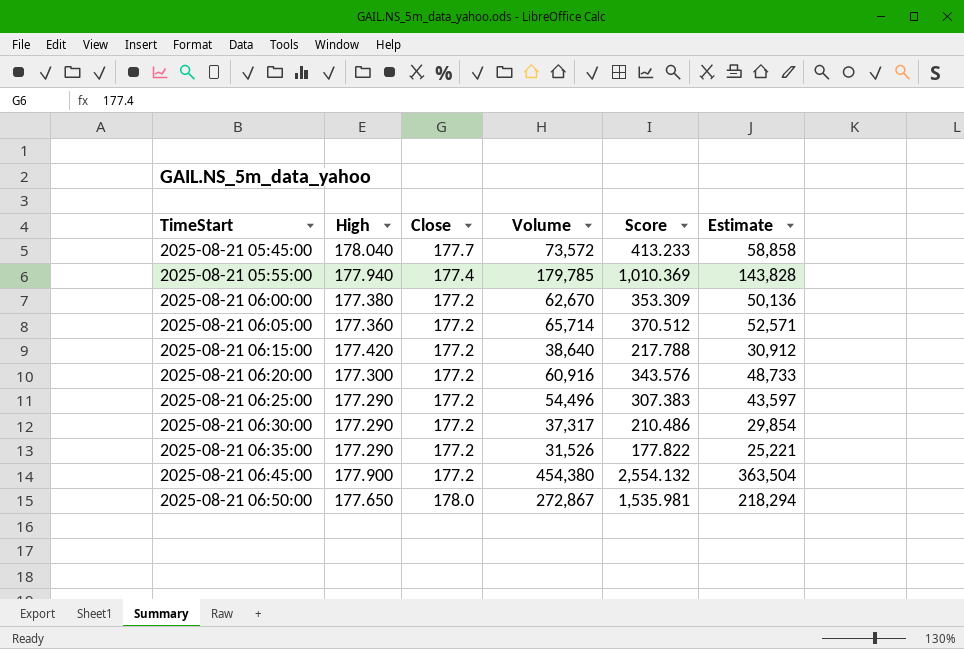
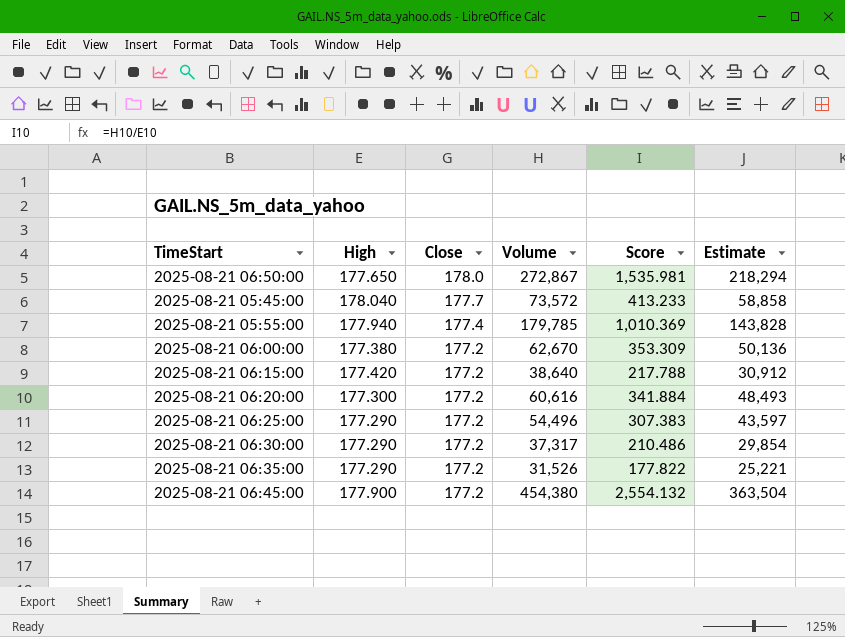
row order: TimeStart ascending -> Close descending
row 2025-08-21 06:05:00: 177.360 | 177.2 | 65,714 | 370.512 | 52,571 -> none
2025-08-21 06:20:00 | Volume: 60,916 -> 60,616
2025-08-21 06:20:00 | Score: 343.576 -> 341.884
2025-08-21 06:20:00 | Estimate: 48,733 -> 48,493

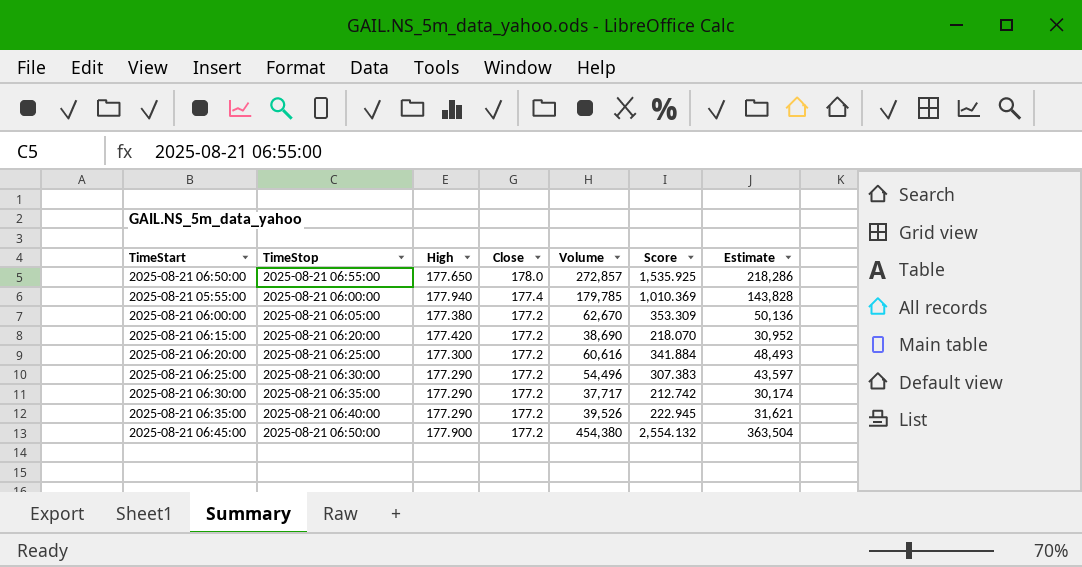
column TimeStop | position: none -> 2
row 2025-08-21 05:45:00: 178.040 | 177.7 | 73,572 | 413.233 | 58,858 -> none
2025-08-21 06:50:00 | Volume: 272,867 -> 272,857
2025-08-21 06:50:00 | Score: 1,535.981 -> 1,535.925
2025-08-21 06:50:00 | Estimate: 218,294 -> 218,286
2025-08-21 06:15:00 | Volume: 38,640 -> 38,690
2025-08-21 06:15:00 | Score: 217.788 -> 218.070
2025-08-21 06:15:00 | Estimate: 30,912 -> 30,952
2025-08-21 06:30:00 | Volume: 37,317 -> 37,717
2025-08-21 06:30:00 | Score: 210.486 -> 212.742
2025-08-21 06:30:00 | Estimate: 29,854 -> 30,174
2025-08-21 06:35:00 | Volume: 31,526 -> 39,526
2025-08-21 06:35:00 | Score: 177.822 -> 222.945
2025-08-21 06:35:00 | Estimate: 25,221 -> 31,621

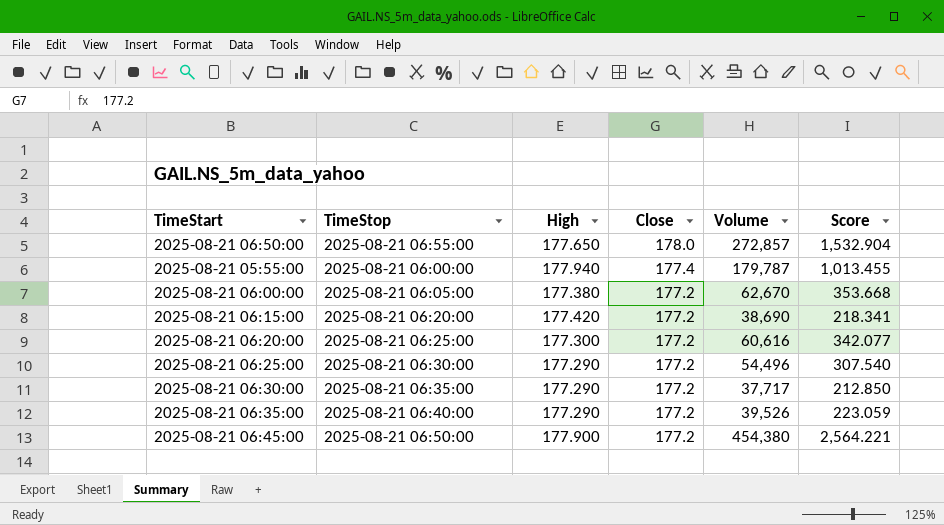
column Estimate | formula: [Volume] * 0.8 -> none
column Score | formula: [Volume] / [High] -> [Volume] / [Close]
2025-08-21 05:55:00 | Volume: 179,785 -> 179,787

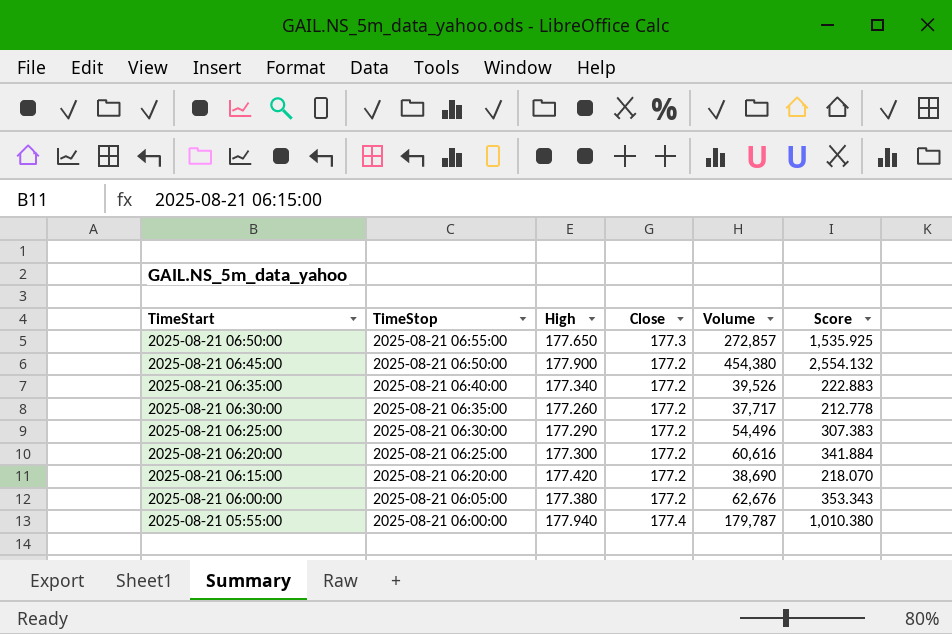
row order: Close descending -> TimeStart descending
column Score | formula: [Volume] / [Close] -> [Volume] / [High]
2025-08-21 06:50:00 | Close: 178.0 -> 177.3
2025-08-21 06:35:00 | High: 177.290 -> 177.340
2025-08-21 06:30:00 | High: 177.290 -> 177.260
2025-08-21 06:00:00 | Volume: 62,670 -> 62,676

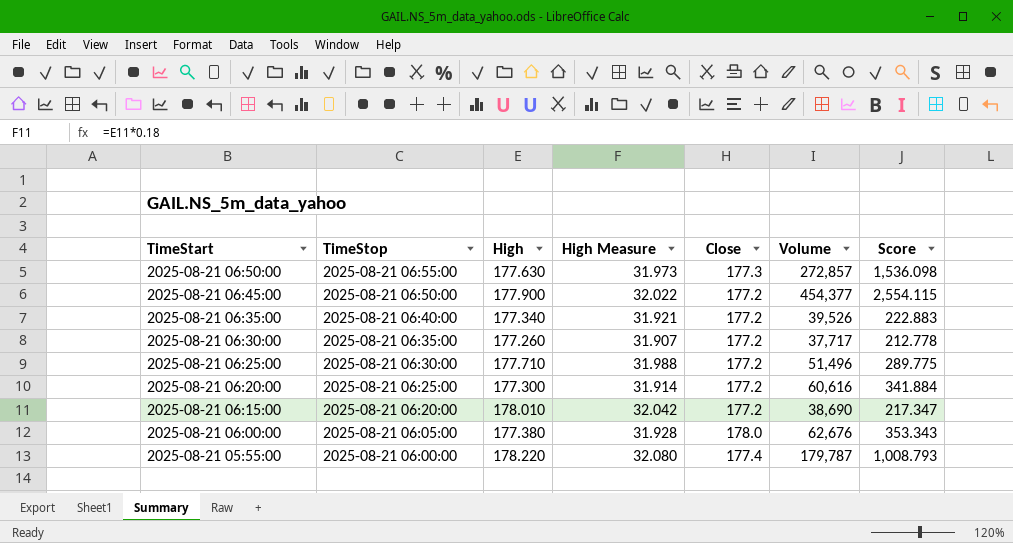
column High Measure | formula: none -> [High] * 0.18
2025-08-21 06:50:00 | High: 177.650 -> 177.630
2025-08-21 06:50:00 | Score: 1,535.925 -> 1,536.098
2025-08-21 06:45:00 | Volume: 454,380 -> 454,377
2025-08-21 06:45:00 | Score: 2,554.132 -> 2,554.115
2025-08-21 06:25:00 | High: 177.290 -> 177.710
2025-08-21 06:25:00 | Volume: 54,496 -> 51,496
2025-08-21 06:25:00 | Score: 307.383 -> 289.775
2025-08-21 06:15:00 | High: 177.420 -> 178.010
2025-08-21 06:15:00 | Score: 218.070 -> 217.347
2025-08-21 06:00:00 | Close: 177.2 -> 178.0
2025-08-21 05:55:00 | High: 177.940 -> 178.220
2025-08-21 05:55:00 | Score: 1,010.380 -> 1,008.793

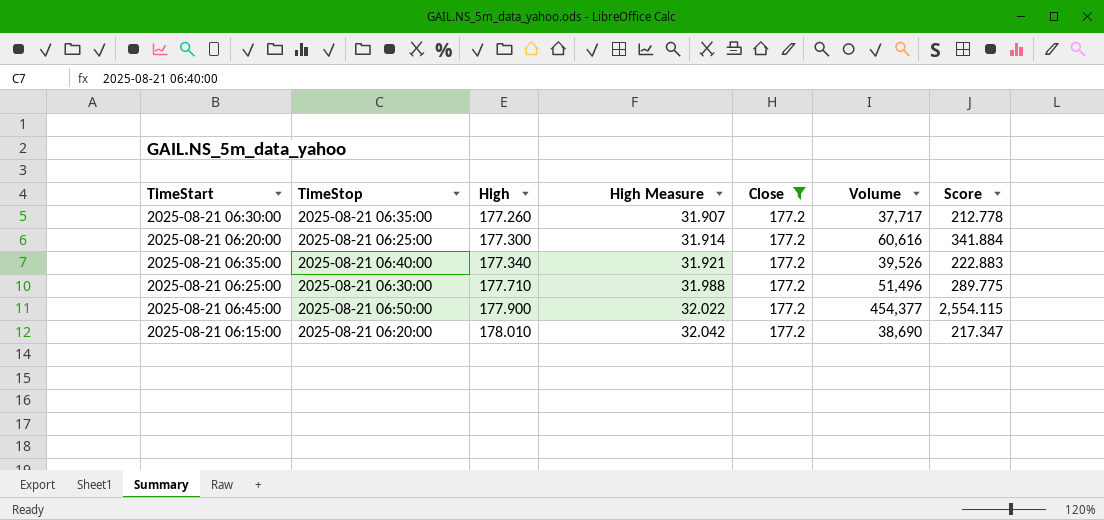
filter: none -> Close = 177.2
row order: TimeStart descending -> High ascending

